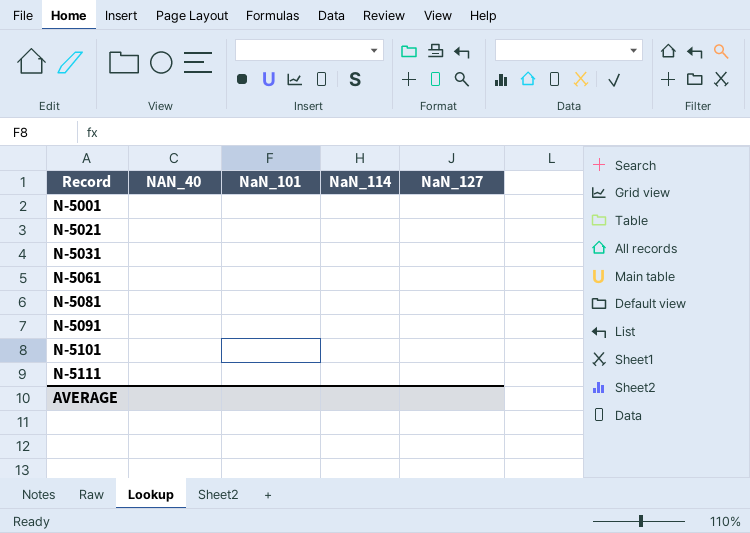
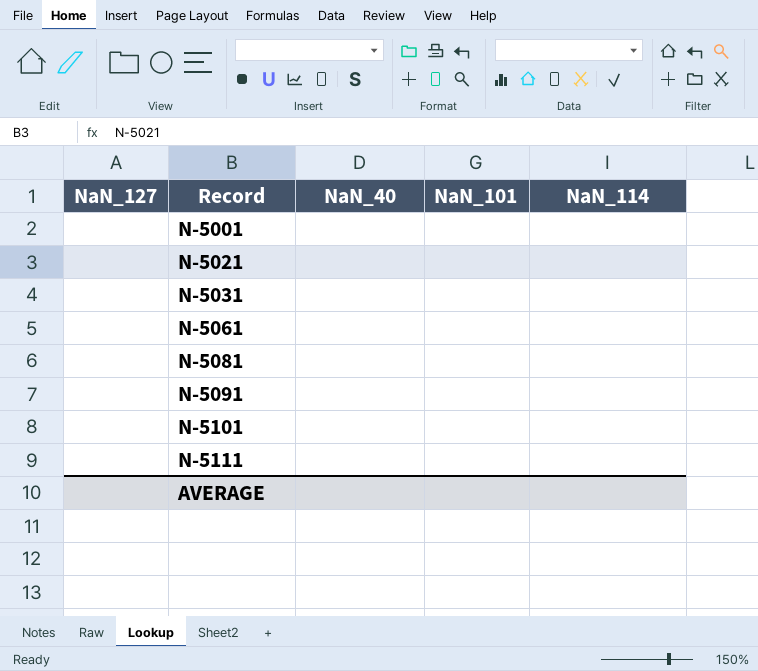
column NaN_127 | position: 5 -> 1
column name: NAN_40 -> NaN_40

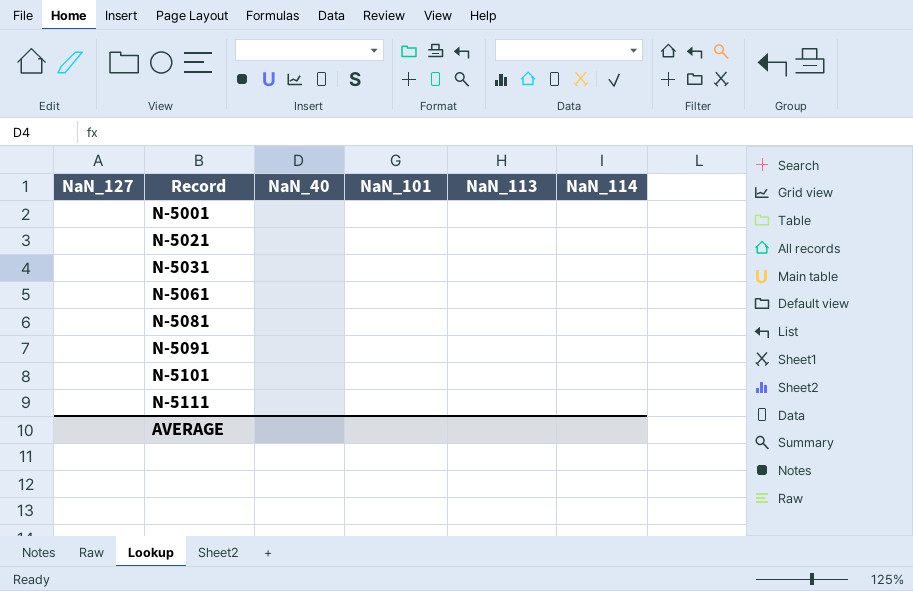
column NaN_113 | position: none -> 5

